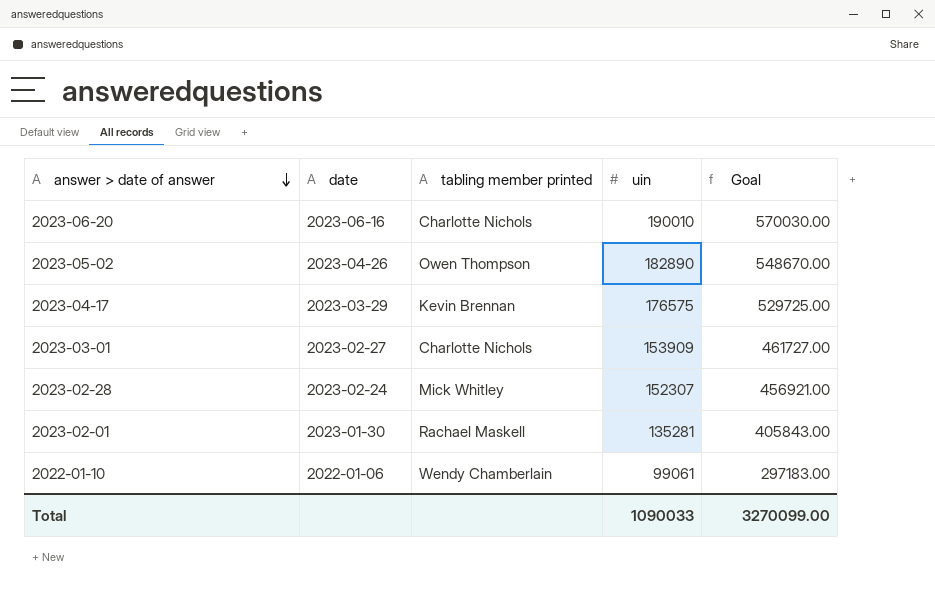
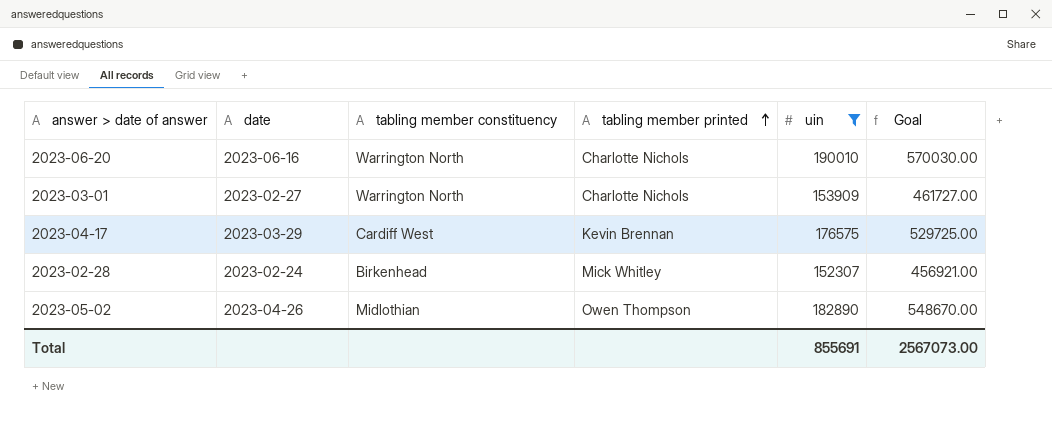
filter: none -> uin >= 152307
row order: answer > date of answer descending -> tabling member printed ascending
column tabling member constituency | position: none -> 3
Total | uin: 1090033 -> 855691
Total | Goal: 3270099.00 -> 2567073.00

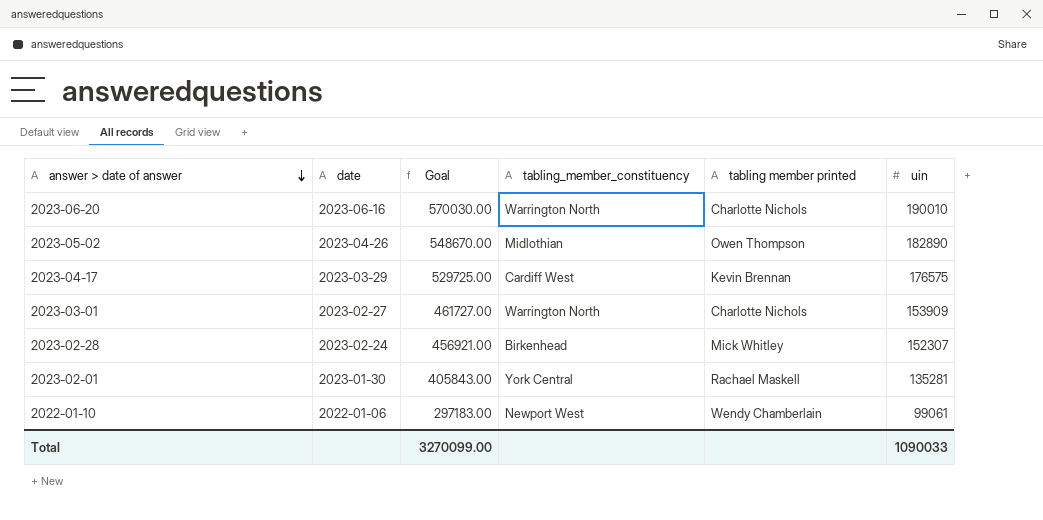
filter: uin >= 152307 -> none
row order: tabling member printed ascending -> answer > date of answer descending
column Goal | position: 6 -> 3
column name: tabling member constituency -> tabling_member_constituency
Total | Goal: 2567073.00 -> 3270099.00
Total | uin: 855691 -> 1090033

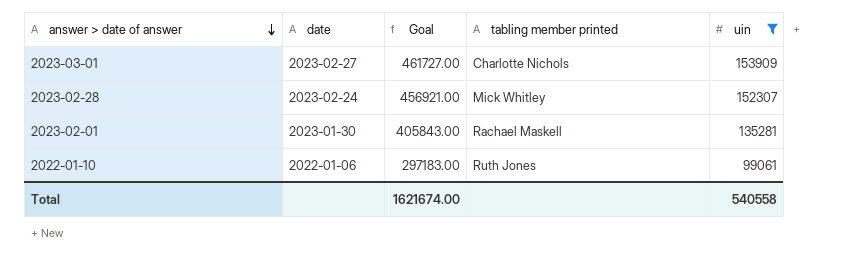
filter: none -> uin <= 153909
column tabling_member_constituency | position: 4 -> none
2022-01-10 | tabling member printed: Wendy Chamberlain -> Ruth Jones
Total | Goal: 3270099.00 -> 1621674.00
Total | uin: 1090033 -> 540558

